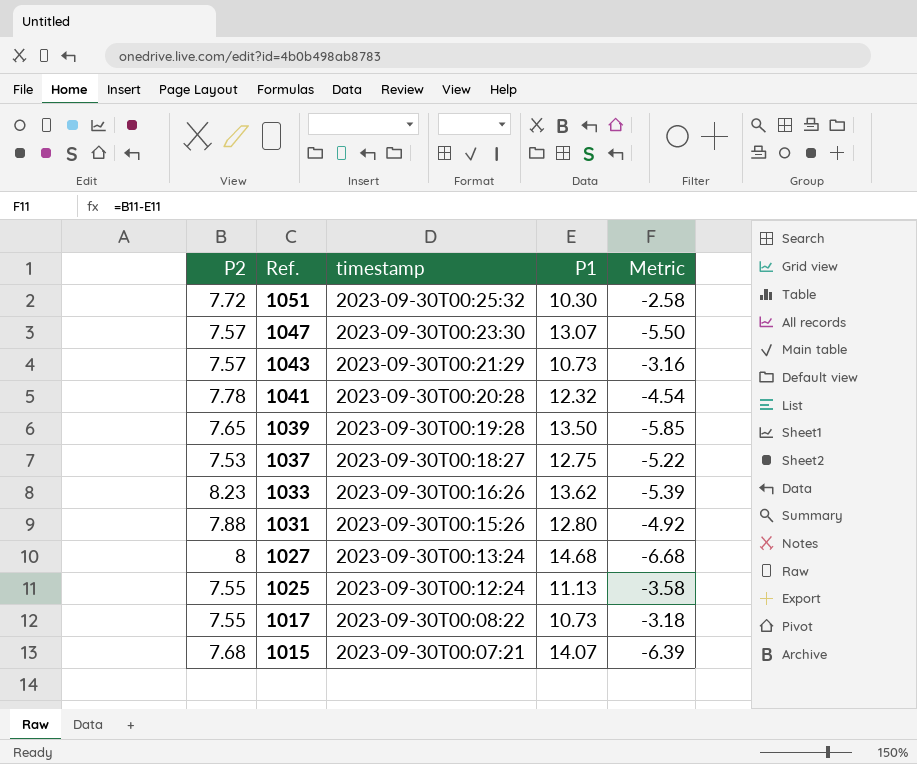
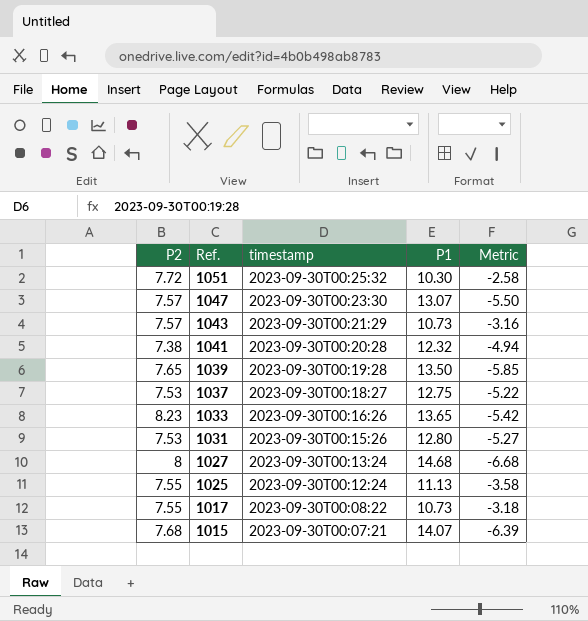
1041 | P2: 7.78 -> 7.38
1041 | Metric: -4.54 -> -4.94
1033 | P1: 13.62 -> 13.65
1033 | Metric: -5.39 -> -5.42
1031 | P2: 7.88 -> 7.53
1031 | Metric: -4.92 -> -5.27

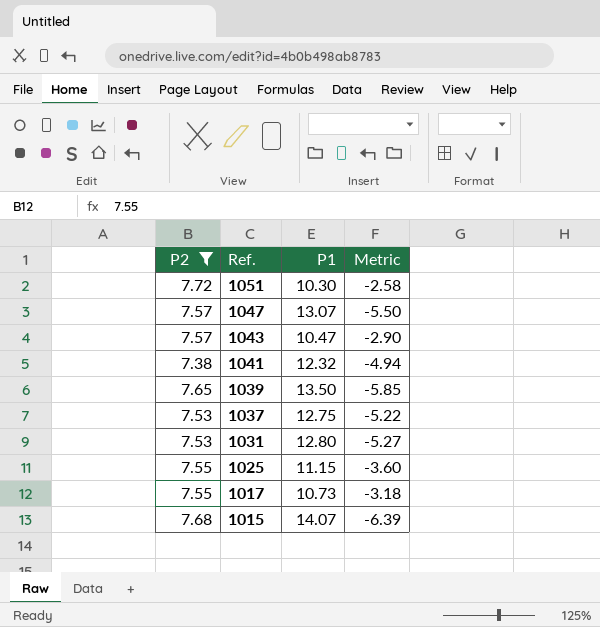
filter: none -> P2 <= 7.72
column timestamp | position: 3 -> none
1043 | P1: 10.73 -> 10.47
1043 | Metric: -3.16 -> -2.90
1025 | P1: 11.13 -> 11.15
1025 | Metric: -3.58 -> -3.60

